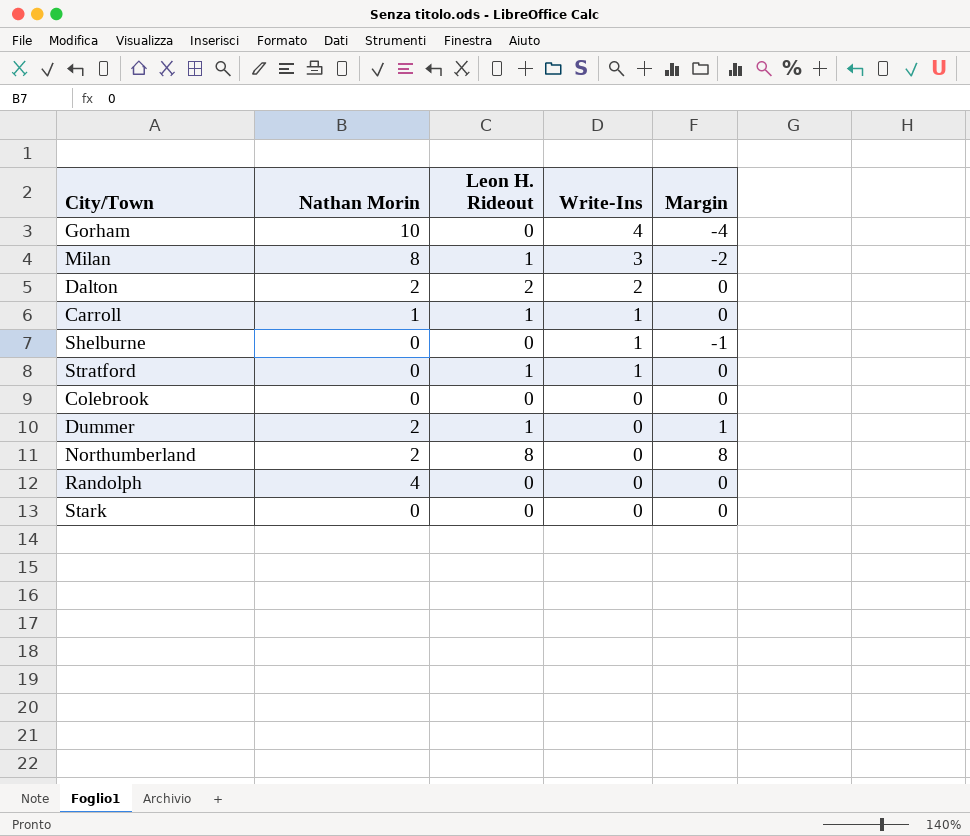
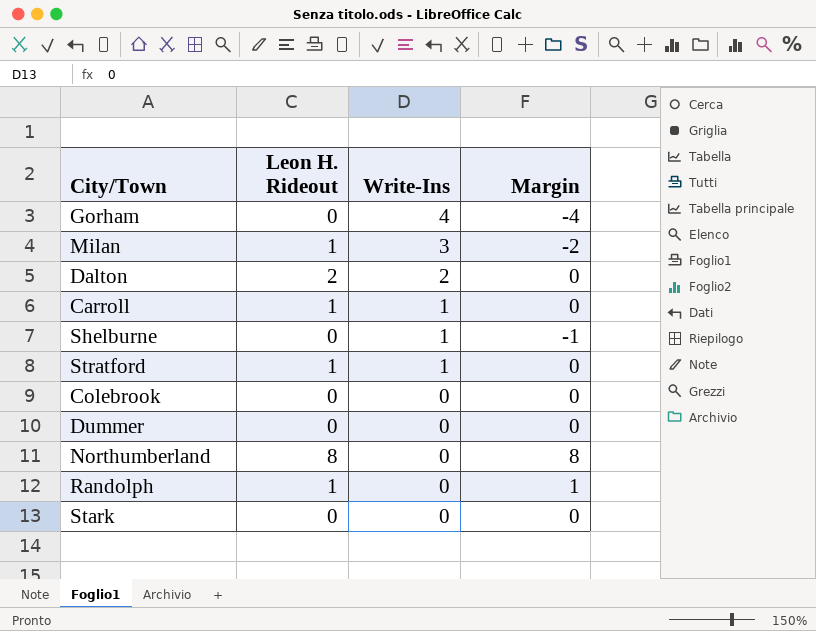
column Nathan Morin | position: 2 -> none
Dummer | Leon H. Rideout: 1 -> 0
Dummer | Margin: 1 -> 0
Randolph | Leon H. Rideout: 0 -> 1
Randolph | Margin: 0 -> 1

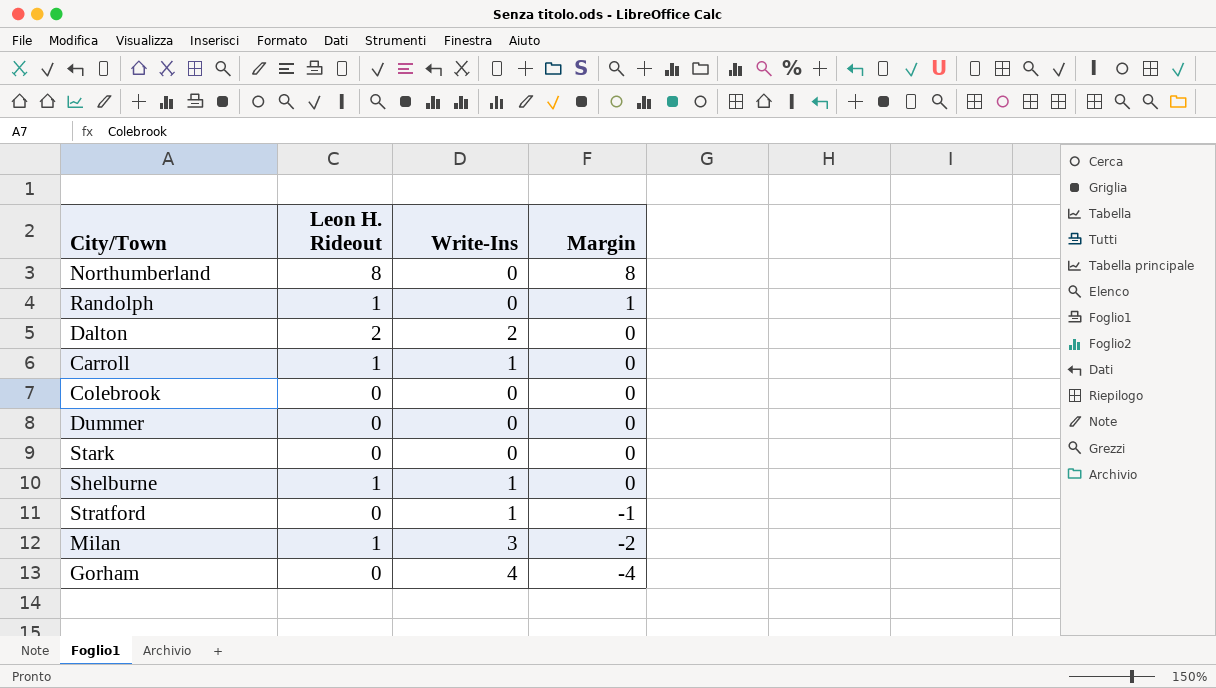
row order: Write-Ins descending -> Margin descending
Shelburne | Leon H. Rideout: 0 -> 1
Shelburne | Margin: -1 -> 0
Stratford | Leon H. Rideout: 1 -> 0
Stratford | Margin: 0 -> -1

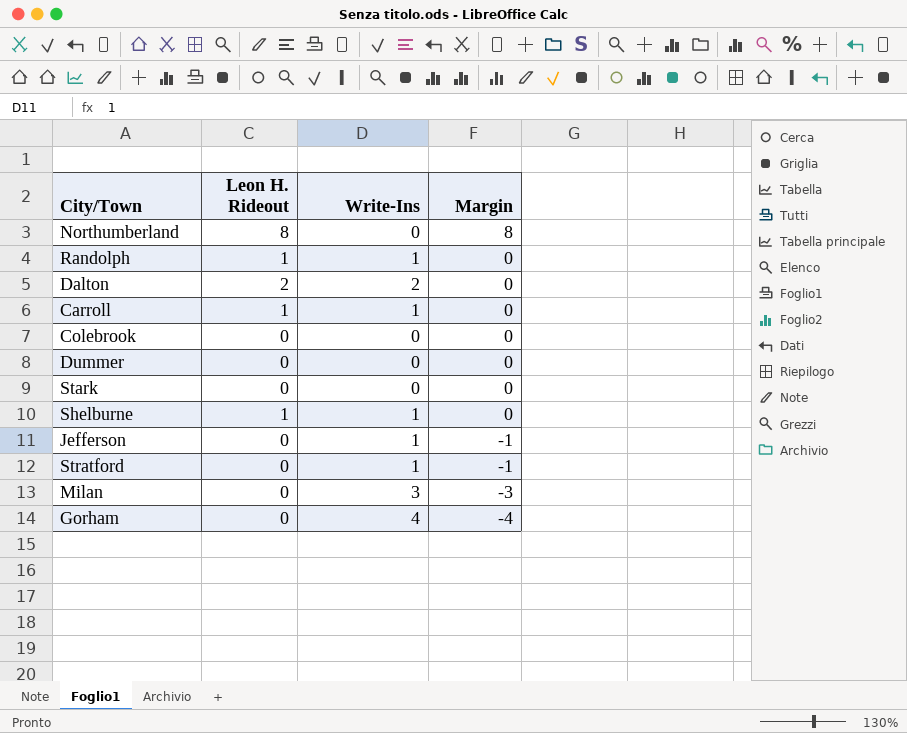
Randolph | Write-Ins: 0 -> 1
Randolph | Margin: 1 -> 0
row Jefferson: none -> 0 | 1 | -1
Milan | Leon H. Rideout: 1 -> 0
Milan | Margin: -2 -> -3

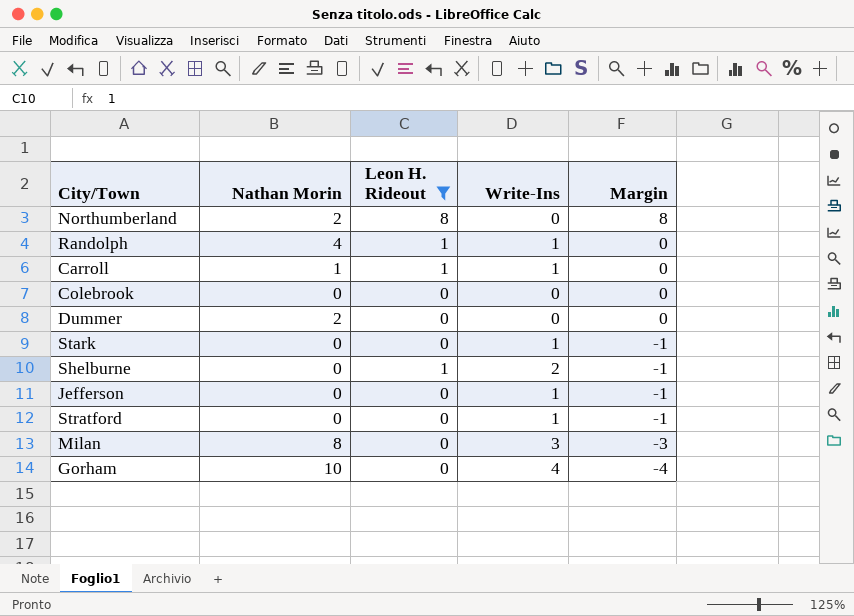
filter: none -> Leon H. Rideout != 2
column Nathan Morin | position: none -> 2
Stark | Write-Ins: 0 -> 1
Stark | Margin: 0 -> -1
Shelburne | Write-Ins: 1 -> 2
Shelburne | Margin: 0 -> -1

